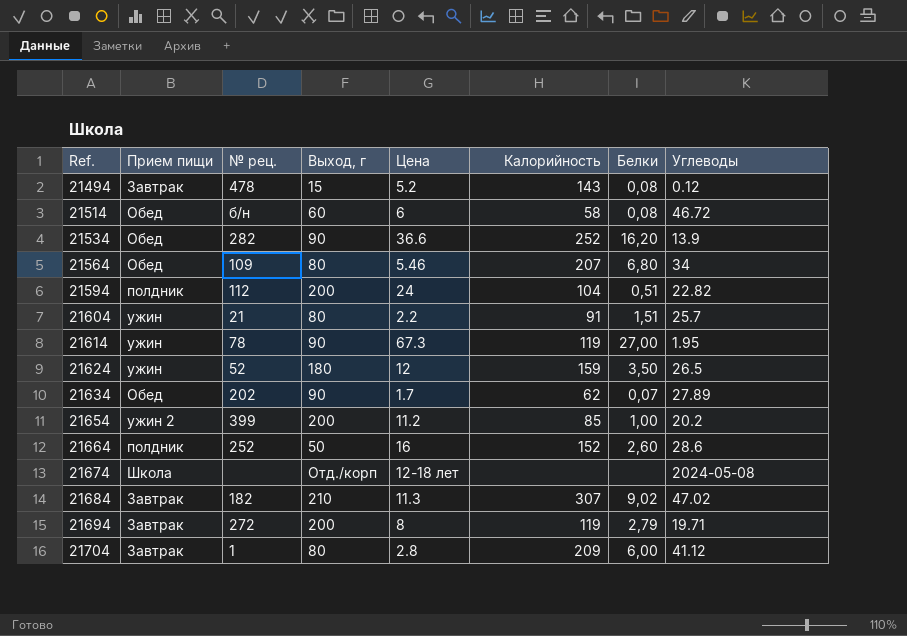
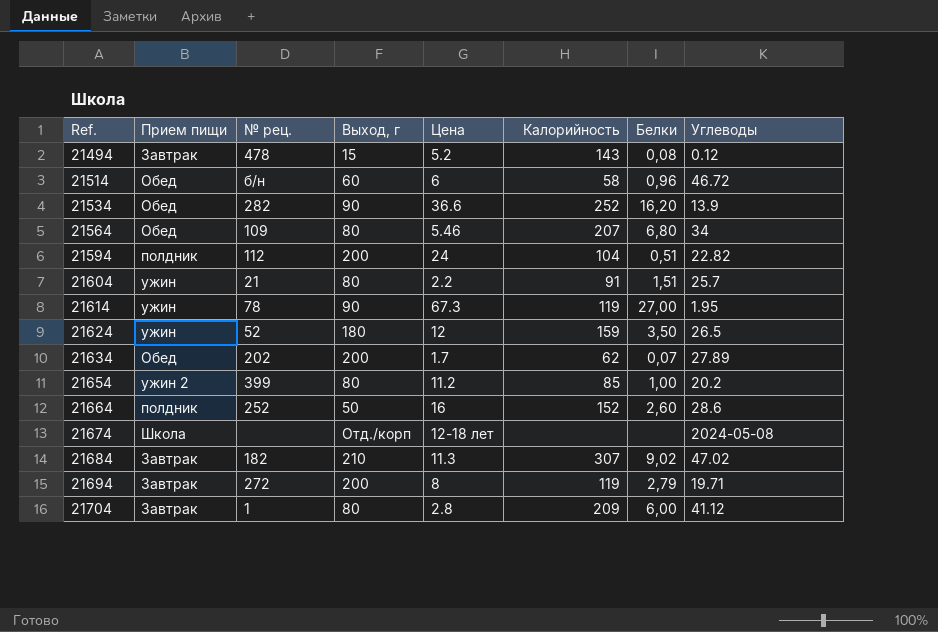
21514 | Белки: 0,08 -> 0,96
21634 | Выход, г: 90 -> 200
21654 | Выход, г: 200 -> 80

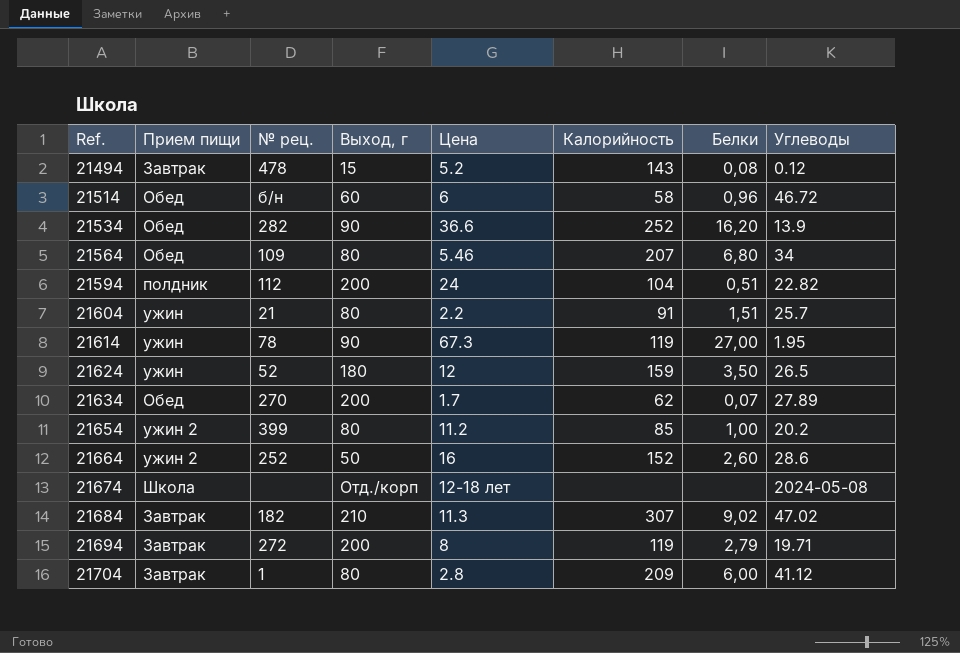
21634 | № рец.: 202 -> 270
21664 | Прием пищи: полдник -> ужин 2

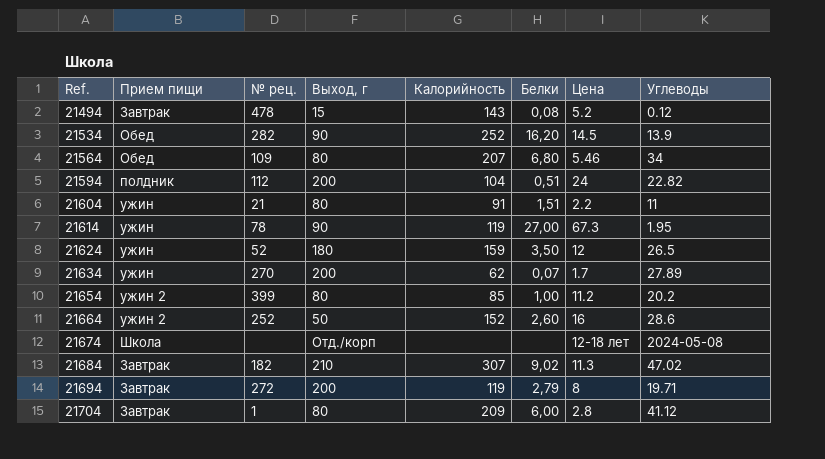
column Цена | position: 5 -> 7
row 21514: Обед | б/н | 60 | 6 | 58 | 0,96 | 46.72 -> none
21534 | Цена: 36.6 -> 14.5
21604 | Углеводы: 25.7 -> 11
21634 | Прием пищи: Обед -> ужин

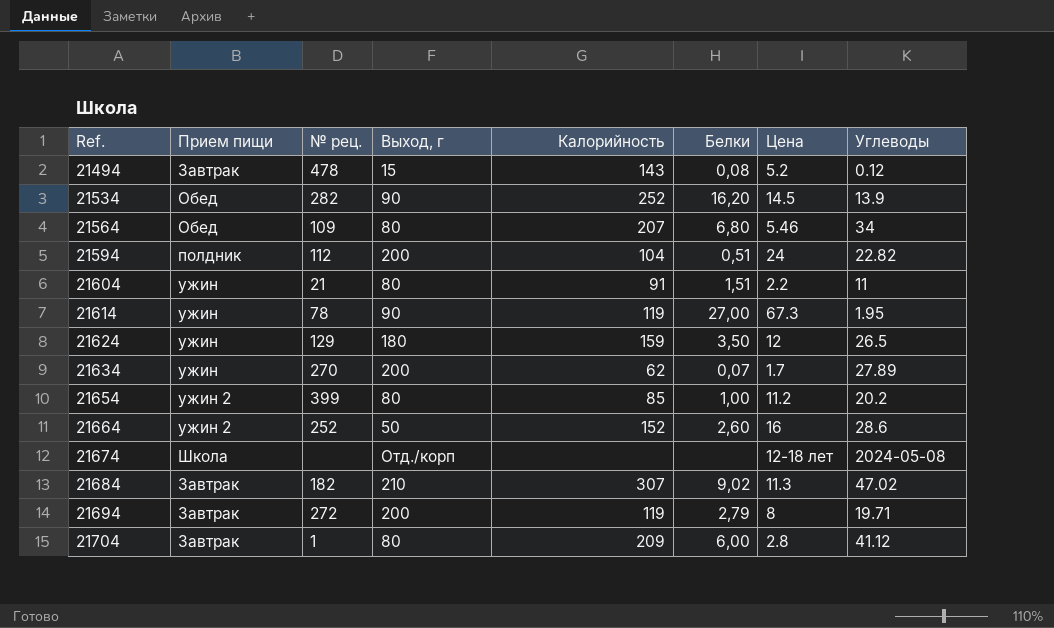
21624 | № рец.: 52 -> 129

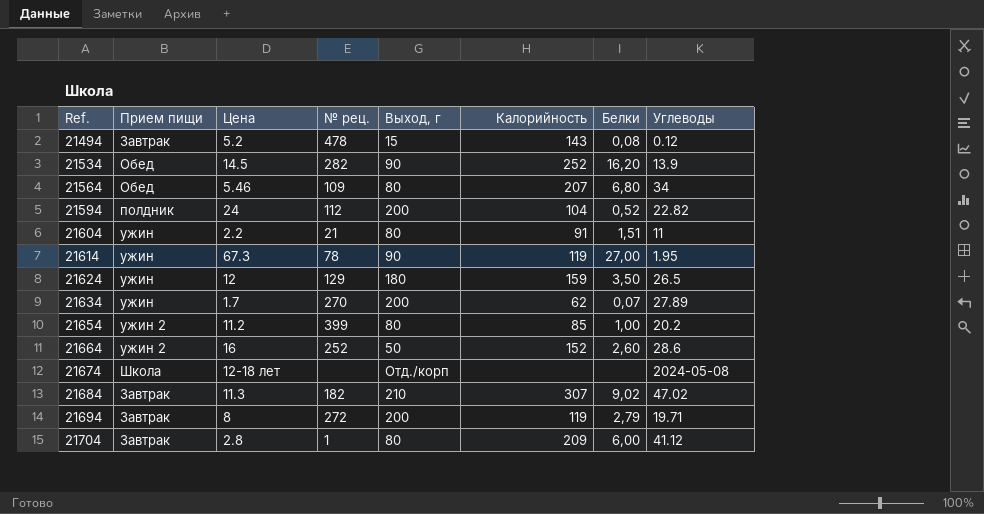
column Цена | position: 7 -> 3
21594 | Белки: 0,51 -> 0,52

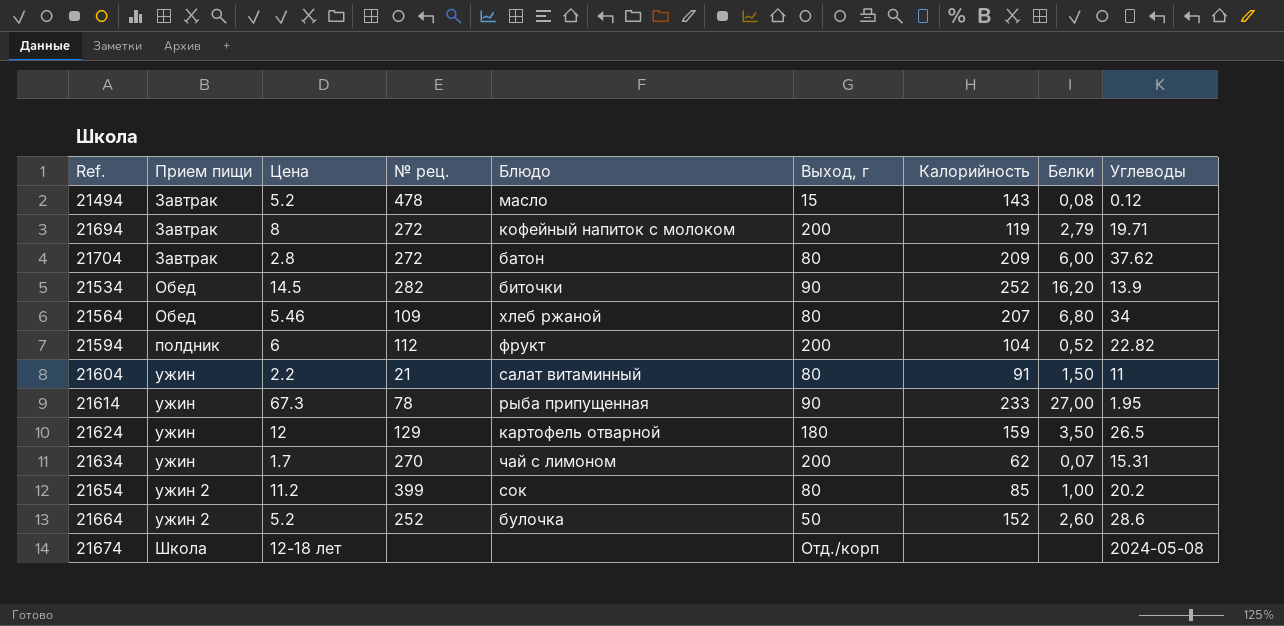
row order: Ref. ascending -> Прием пищи ascending
column Блюдо | position: none -> 5
row 21684: Завтрак | 11.3 | 182 | 210 | 307 | 9,02 | 47.02 -> none
21704 | № рец.: 1 -> 272
21704 | Углеводы: 41.12 -> 37.62
21594 | Цена: 24 -> 6
21604 | Белки: 1,51 -> 1,50
21614 | Калорийность: 119 -> 233
21634 | Углеводы: 27.89 -> 15.31
21664 | Цена: 16 -> 5.2

